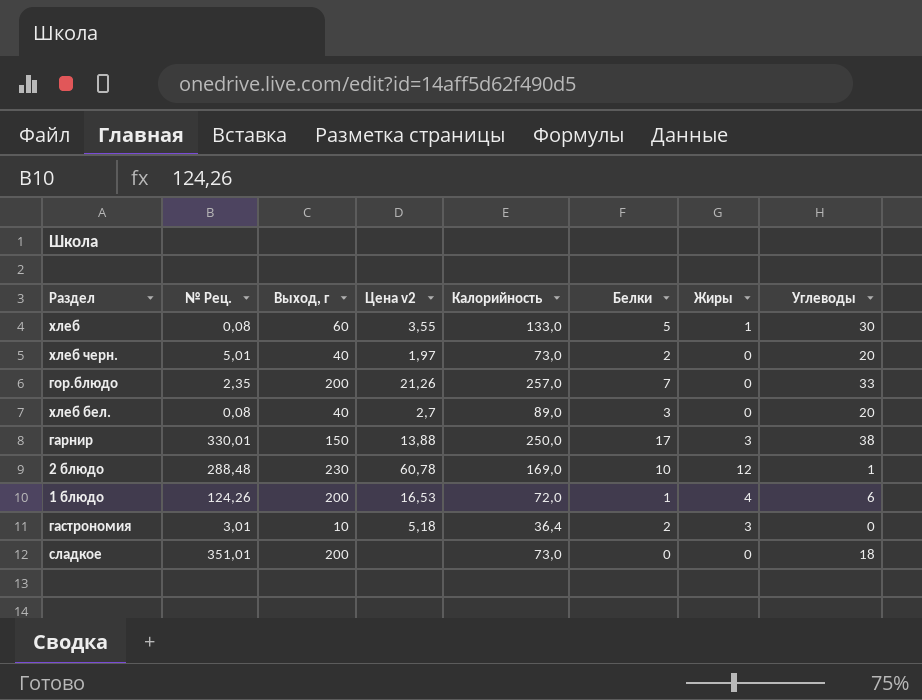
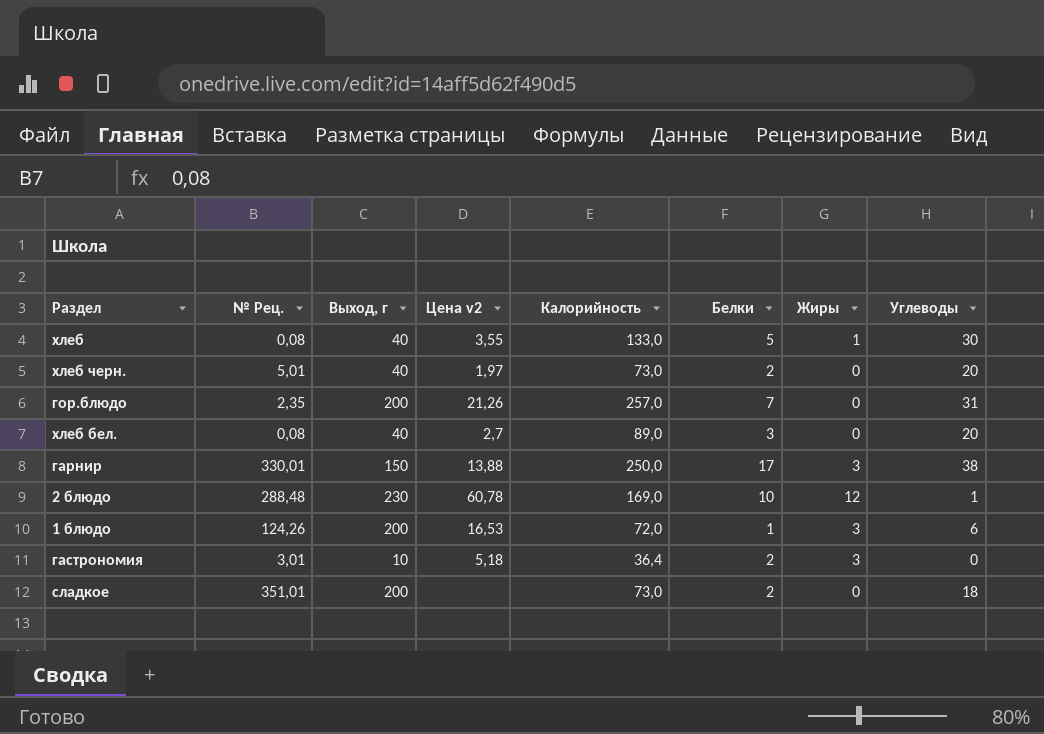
хлеб | Выход, г: 60 -> 40
гор.блюдо | Углеводы: 33 -> 31
1 блюдо | Жиры: 4 -> 3
сладкое | Белки: 0 -> 2

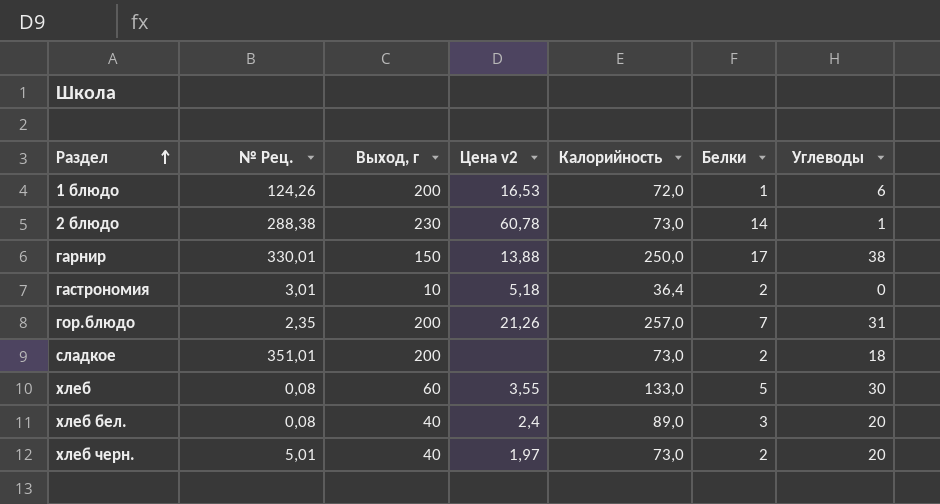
row order: none -> Раздел ascending
column Жиры | position: 7 -> none
2 блюдо | № Рец.: 288,48 -> 288,38
2 блюдо | Калорийность: 169,0 -> 73,0
2 блюдо | Белки: 10 -> 14
хлеб | Выход, г: 40 -> 60
хлеб бел. | Цена v2: 2,7 -> 2,4

